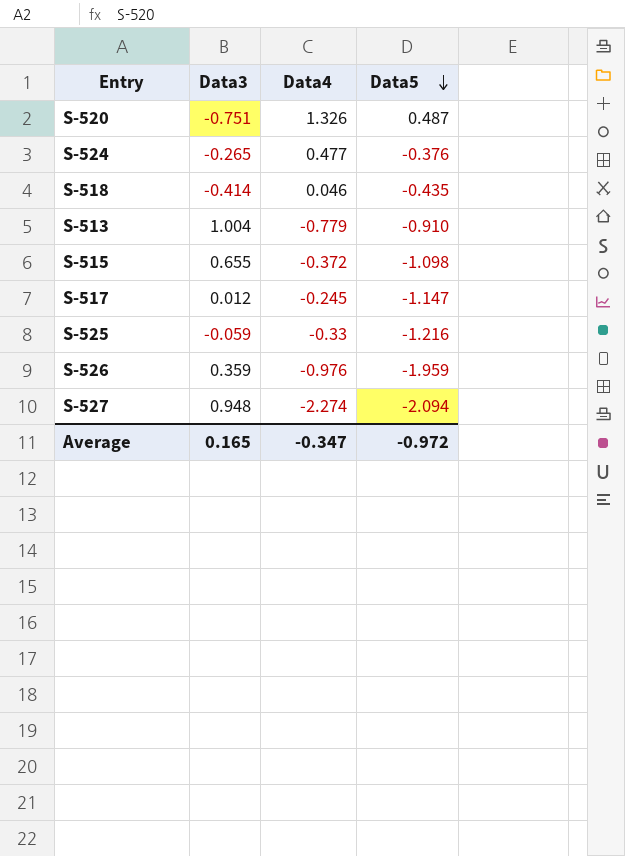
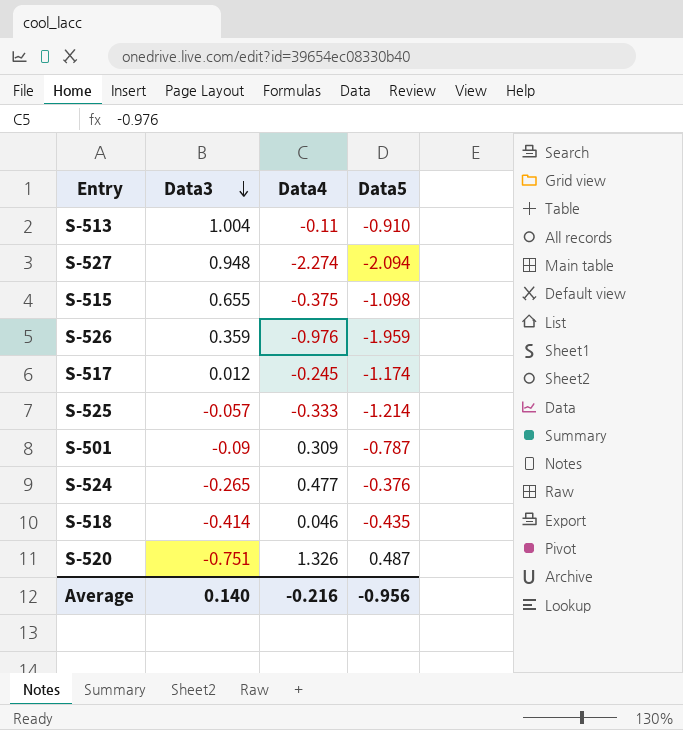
row order: Data5 descending -> Data3 descending
S-513 | Data4: -0.779 -> -0.11
S-515 | Data4: -0.372 -> -0.375
S-517 | Data5: -1.147 -> -1.174
S-525 | Data3: -0.059 -> -0.057
S-525 | Data4: -0.33 -> -0.333
S-525 | Data5: -1.216 -> -1.214
row S-501: none -> -0.09 | 0.309 | -0.787
Average | Data3: 0.165 -> 0.140
Average | Data4: -0.347 -> -0.216
Average | Data5: -0.972 -> -0.956

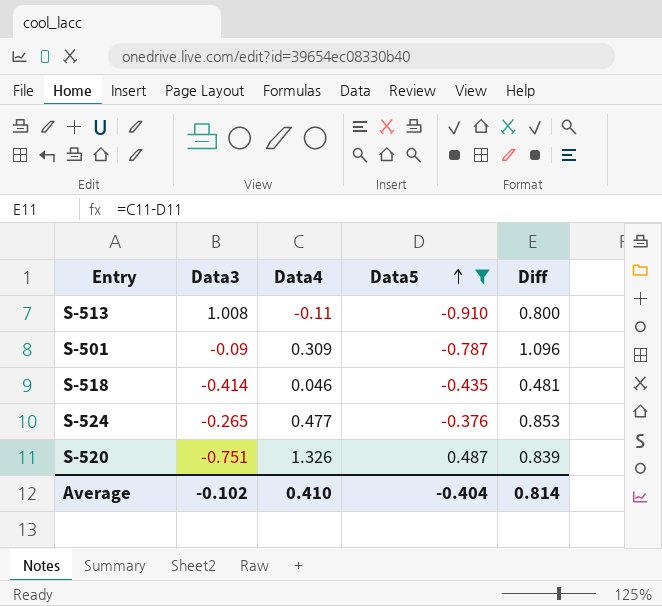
filter: none -> Data5 >= -0.910
row order: Data3 descending -> Data5 ascending
column Diff | formula: none -> [Data4] - [Data5]
S-513 | Data3: 1.004 -> 1.008
Average | Data3: 0.140 -> -0.102
Average | Data4: -0.216 -> 0.410
Average | Data5: -0.956 -> -0.404

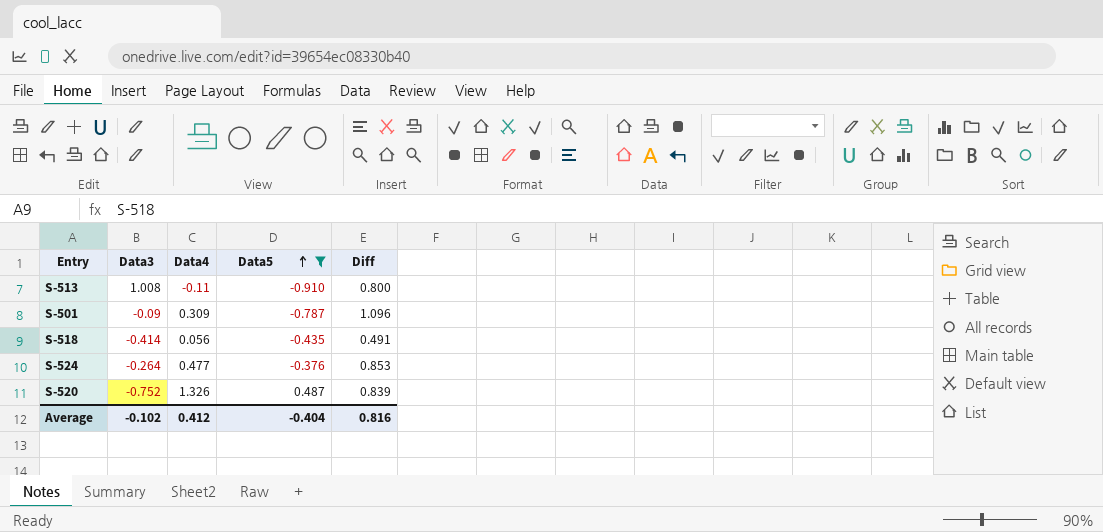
S-518 | Data4: 0.046 -> 0.056
S-518 | Diff: 0.481 -> 0.491
S-524 | Data3: -0.265 -> -0.264
S-520 | Data3: -0.751 -> -0.752
Average | Data4: 0.410 -> 0.412
Average | Diff: 0.814 -> 0.816

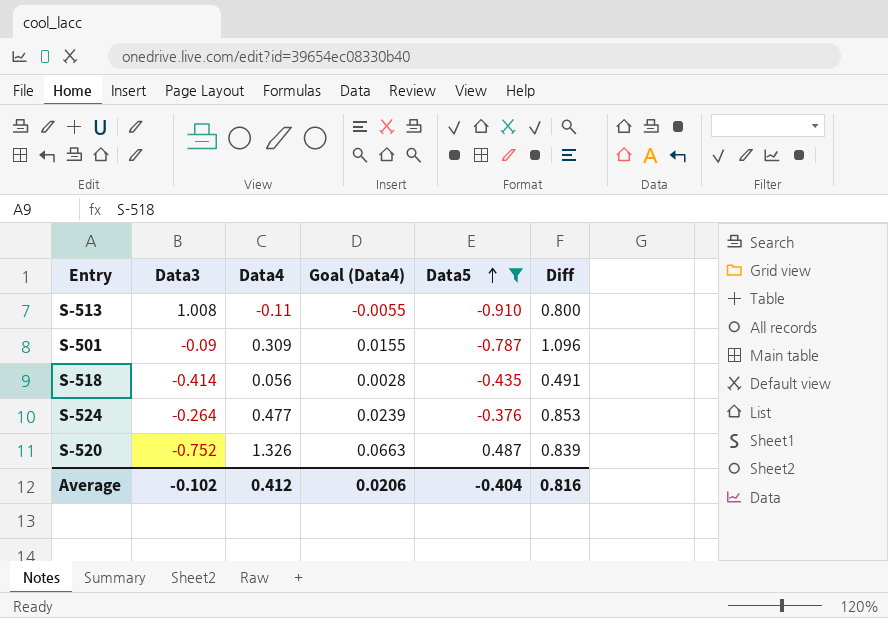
column Goal (Data4) | formula: none -> [Data4] * 0.05

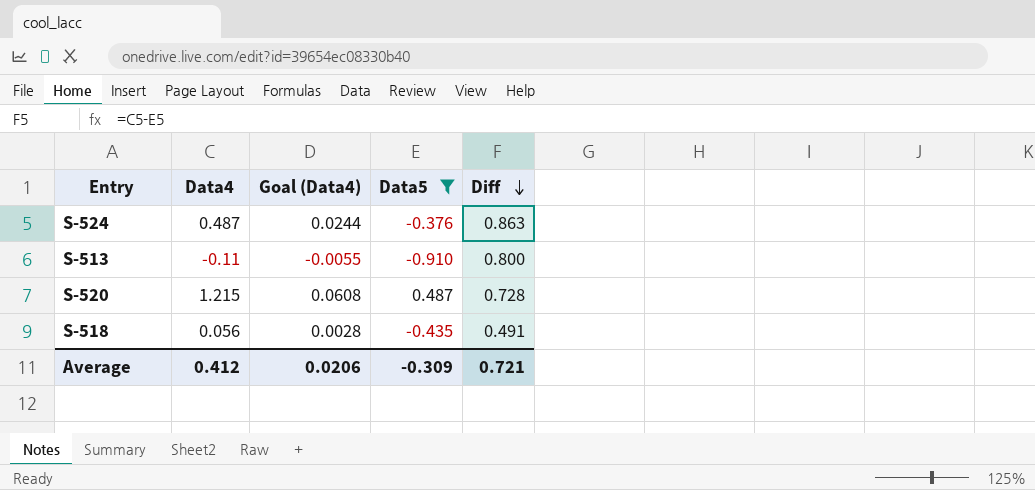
row order: Data5 ascending -> Diff descending
column Data3 | position: 2 -> none
row S-501: -0.09 | 0.309 | 0.0155 | -0.787 | 1.096 -> none
S-524 | Data4: 0.477 -> 0.487
S-524 | Goal (Data4): 0.0239 -> 0.0244
S-524 | Diff: 0.853 -> 0.863
S-520 | Data4: 1.326 -> 1.215
S-520 | Goal (Data4): 0.0663 -> 0.0608
S-520 | Diff: 0.839 -> 0.728
Average | Data5: -0.404 -> -0.309
Average | Diff: 0.816 -> 0.721

